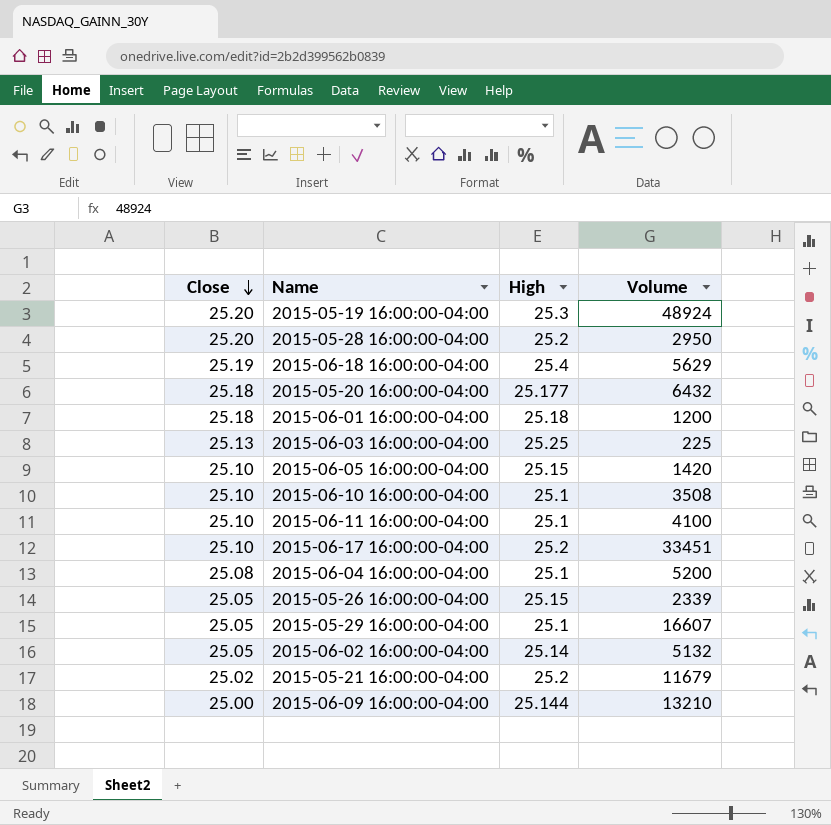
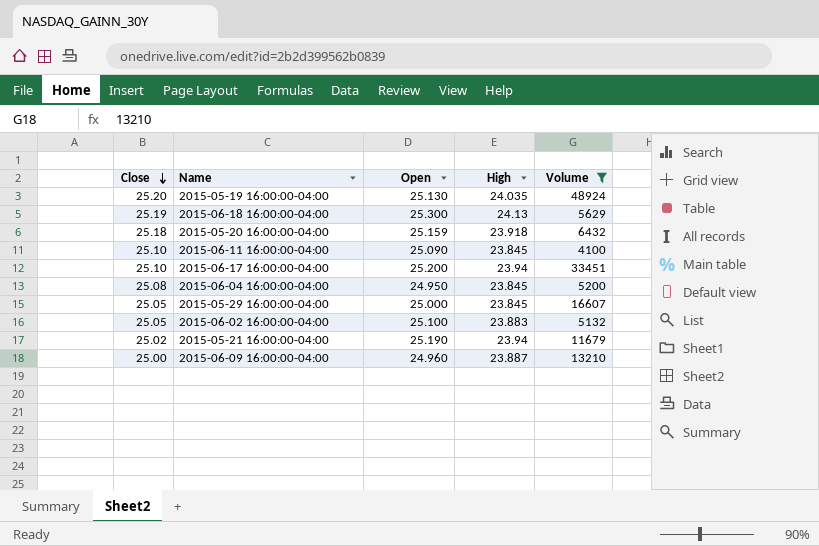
filter: none -> Volume >= 4100
column Open | position: none -> 3
2015-05-19 16:00:00-04:00 | High: 25.3 -> 24.035
2015-06-18 16:00:00-04:00 | High: 25.4 -> 24.13
2015-05-20 16:00:00-04:00 | High: 25.177 -> 23.918
2015-06-11 16:00:00-04:00 | High: 25.1 -> 23.845
2015-06-17 16:00:00-04:00 | High: 25.2 -> 23.94
2015-06-04 16:00:00-04:00 | High: 25.1 -> 23.845
2015-05-29 16:00:00-04:00 | High: 25.1 -> 23.845
2015-06-02 16:00:00-04:00 | High: 25.14 -> 23.883
2015-05-21 16:00:00-04:00 | High: 25.2 -> 23.94
2015-06-09 16:00:00-04:00 | High: 25.144 -> 23.887

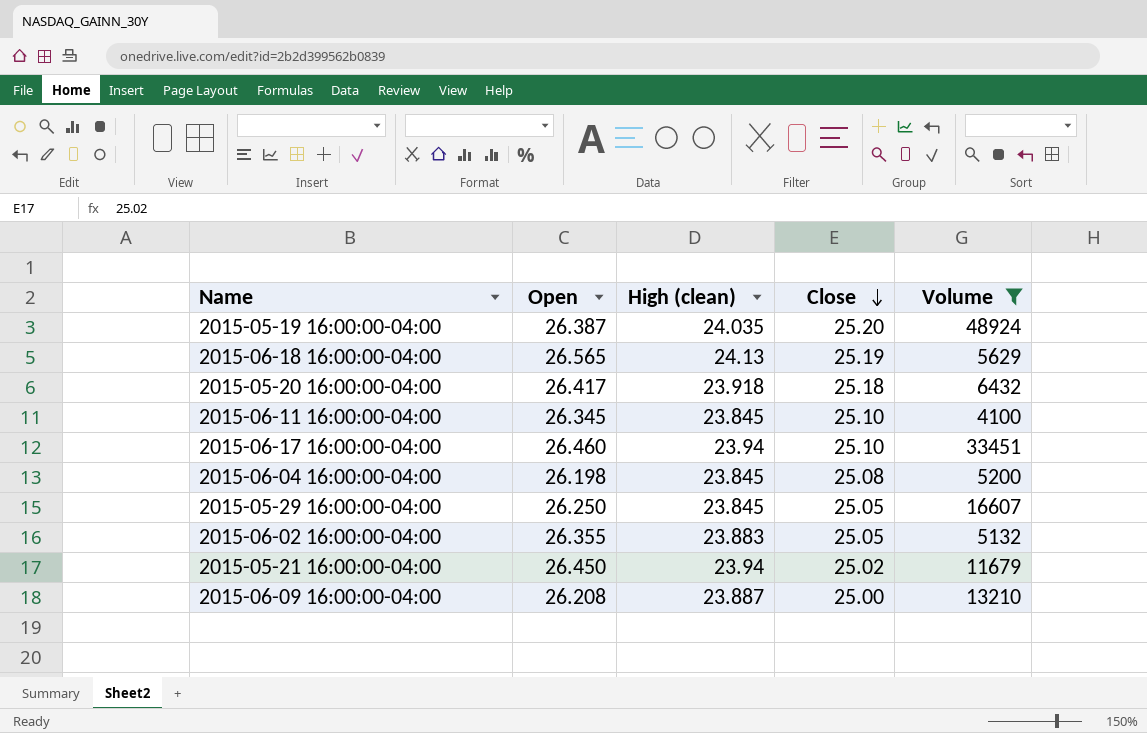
column name: High -> High (clean)
column Close | position: 1 -> 4
2015-05-19 16:00:00-04:00 | Open: 25.130 -> 26.387
2015-06-18 16:00:00-04:00 | Open: 25.300 -> 26.565
2015-05-20 16:00:00-04:00 | Open: 25.159 -> 26.417
2015-06-11 16:00:00-04:00 | Open: 25.090 -> 26.345
2015-06-17 16:00:00-04:00 | Open: 25.200 -> 26.460
2015-06-04 16:00:00-04:00 | Open: 24.950 -> 26.198
2015-05-29 16:00:00-04:00 | Open: 25.000 -> 26.250
2015-06-02 16:00:00-04:00 | Open: 25.100 -> 26.355
2015-05-21 16:00:00-04:00 | Open: 25.190 -> 26.450
2015-06-09 16:00:00-04:00 | Open: 24.960 -> 26.208

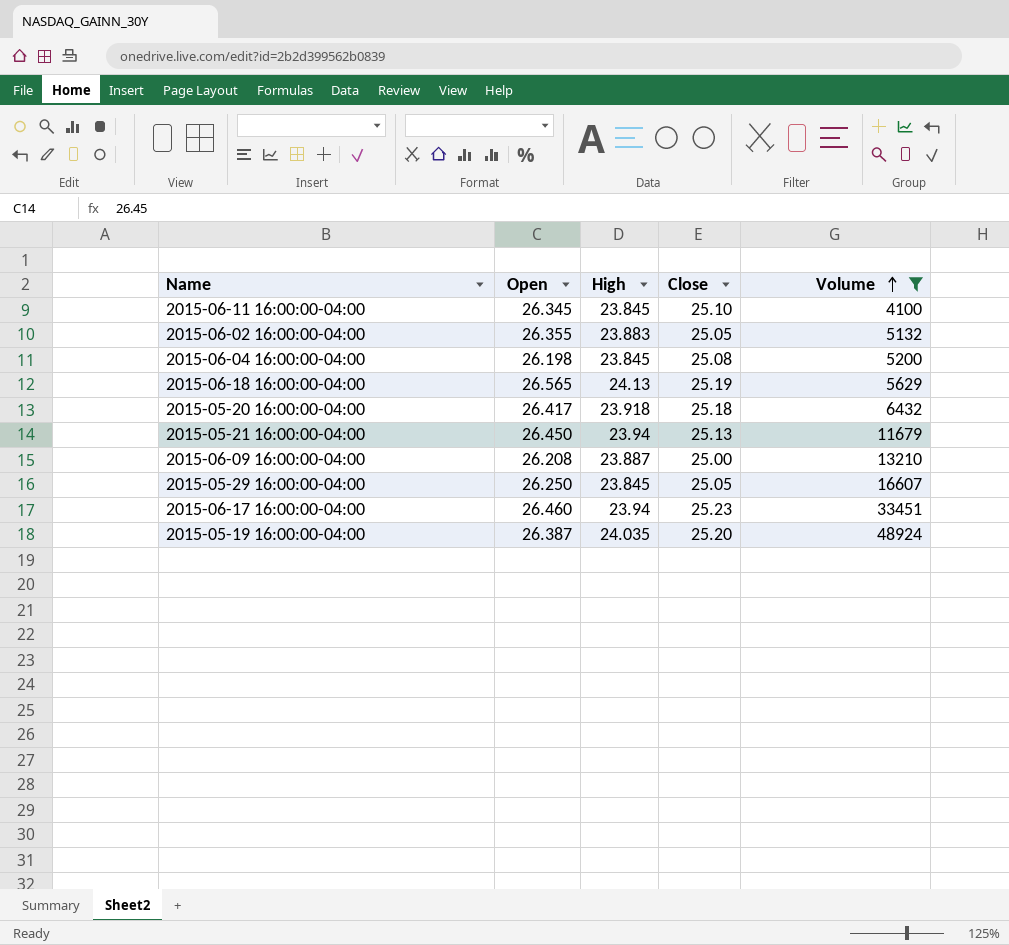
row order: Close descending -> Volume ascending
column name: High (clean) -> High
2015-05-21 16:00:00-04:00 | Close: 25.02 -> 25.13
2015-06-17 16:00:00-04:00 | Close: 25.10 -> 25.23

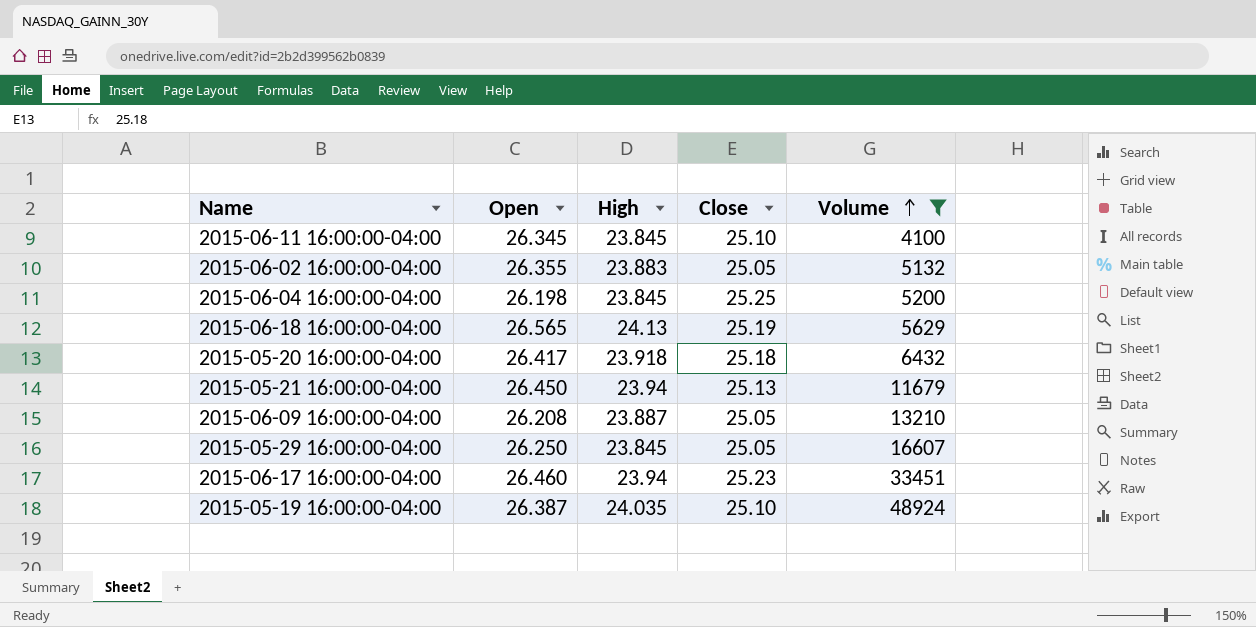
2015-06-04 16:00:00-04:00 | Close: 25.08 -> 25.25
2015-06-09 16:00:00-04:00 | Close: 25.00 -> 25.05
2015-05-19 16:00:00-04:00 | Close: 25.20 -> 25.10

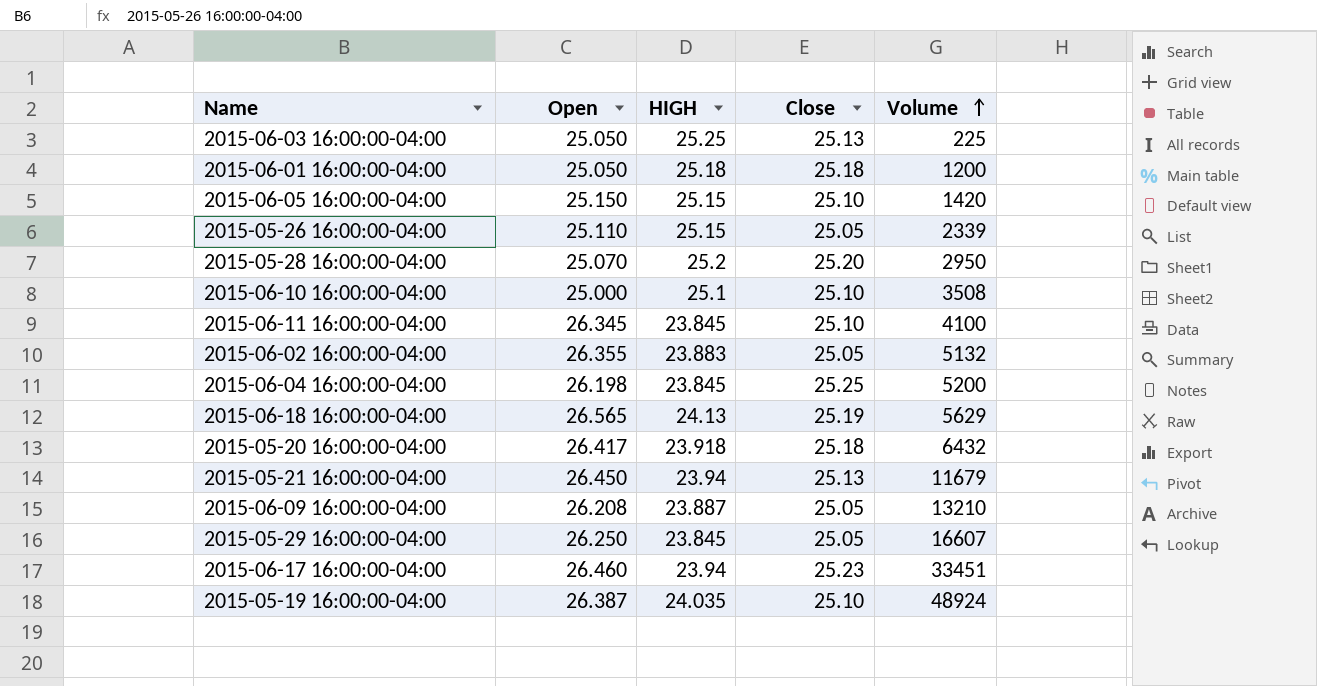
filter: Volume >= 4100 -> none
column name: High -> HIGH

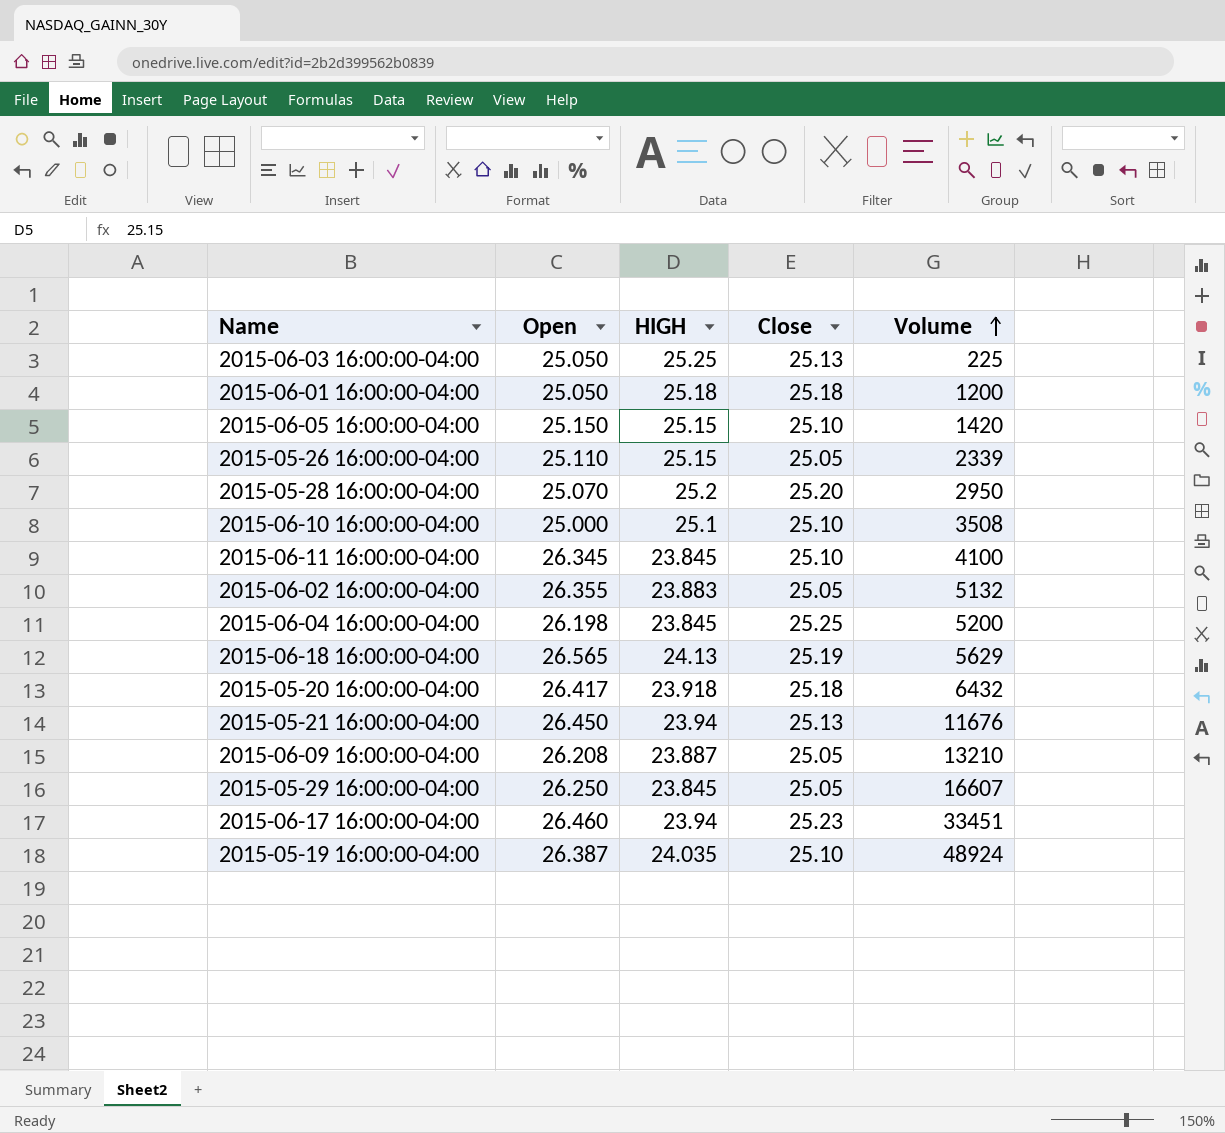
2015-05-21 16:00:00-04:00 | Volume: 11679 -> 11676

